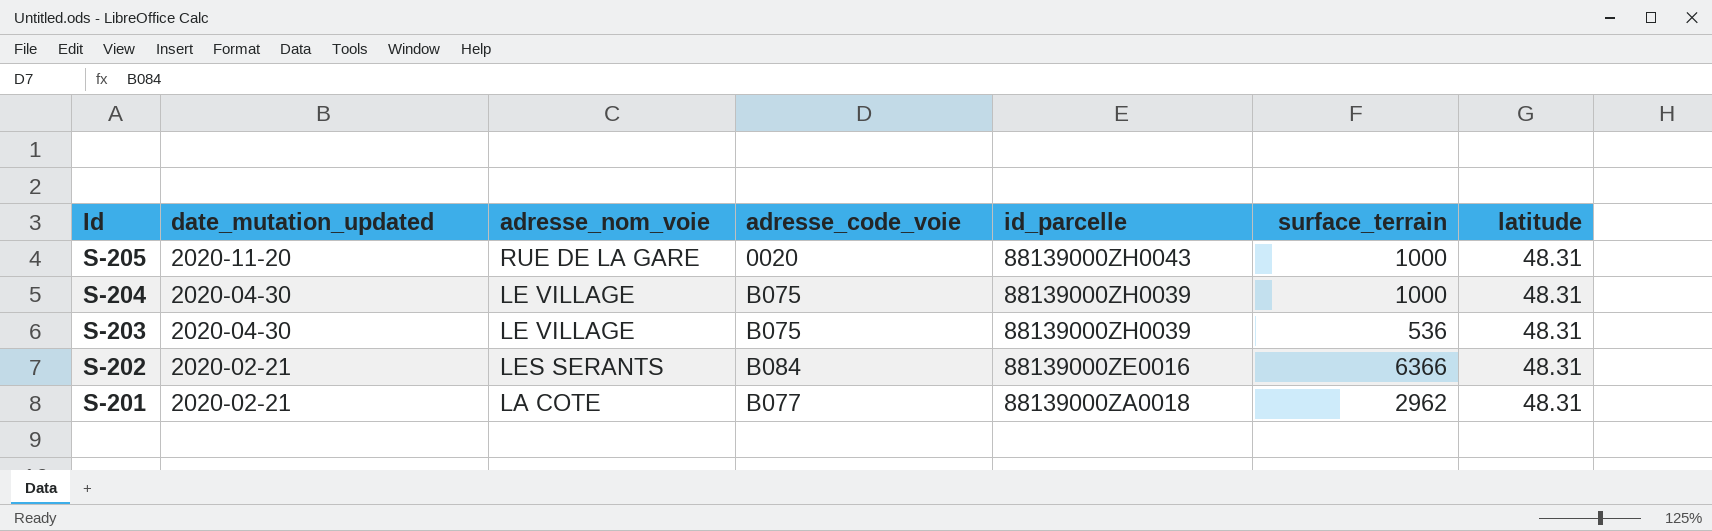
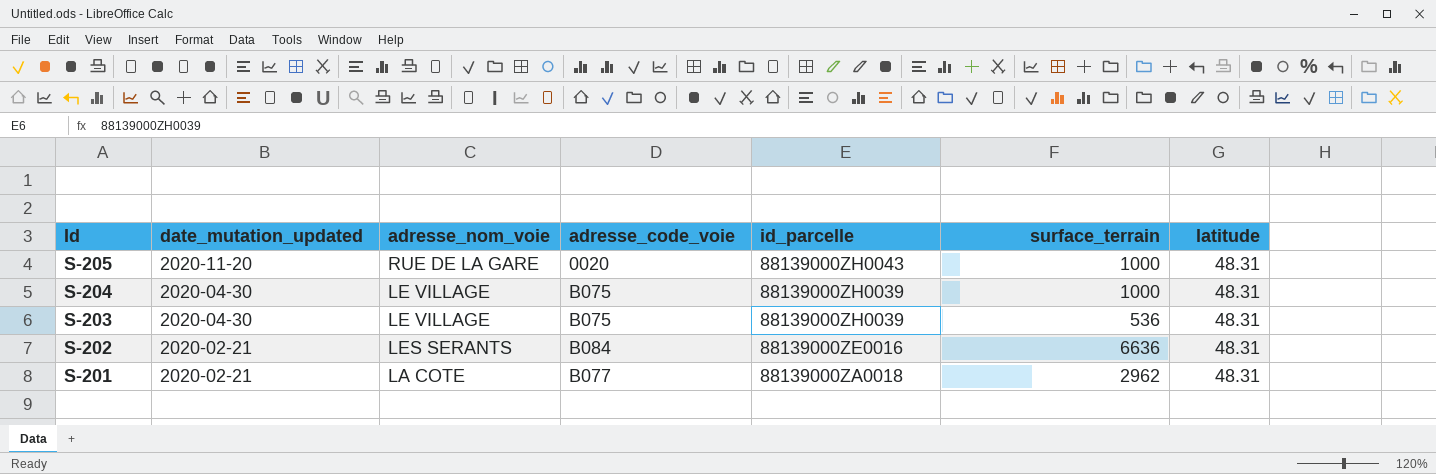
S-202 | surface_terrain: 6366 -> 6636

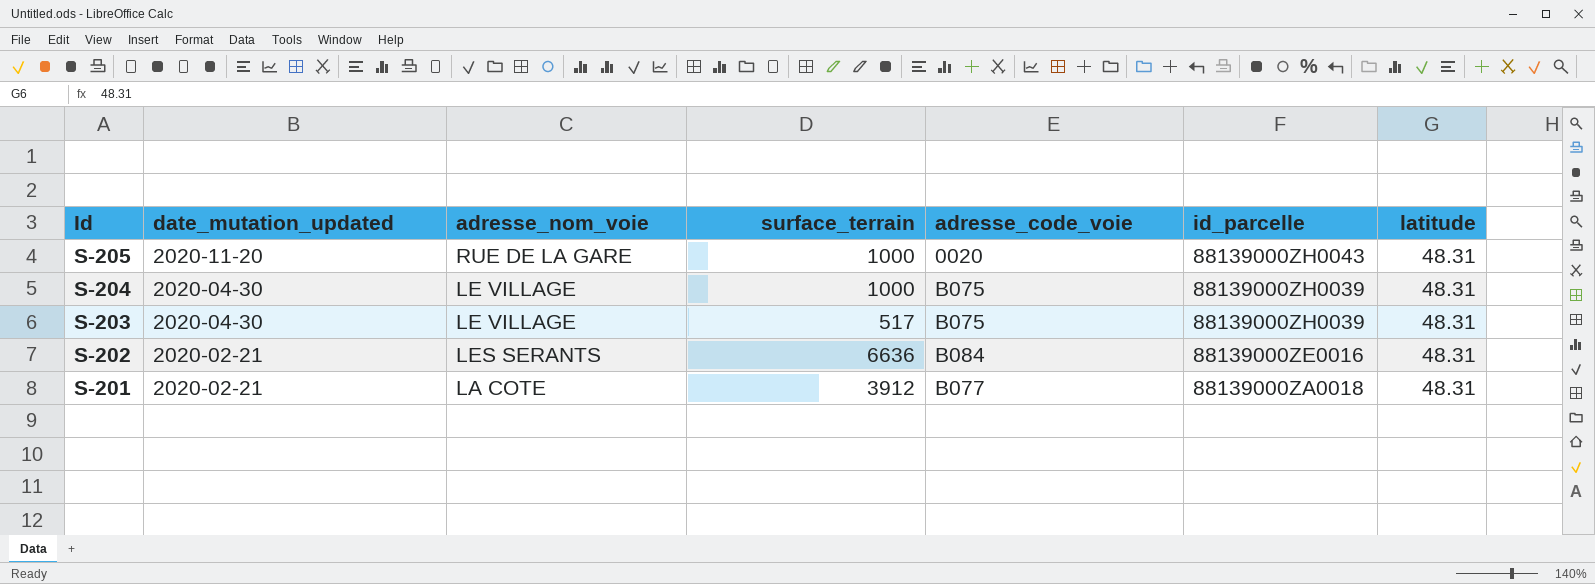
column surface_terrain | position: 6 -> 4
S-203 | surface_terrain: 536 -> 517
S-201 | surface_terrain: 2962 -> 3912

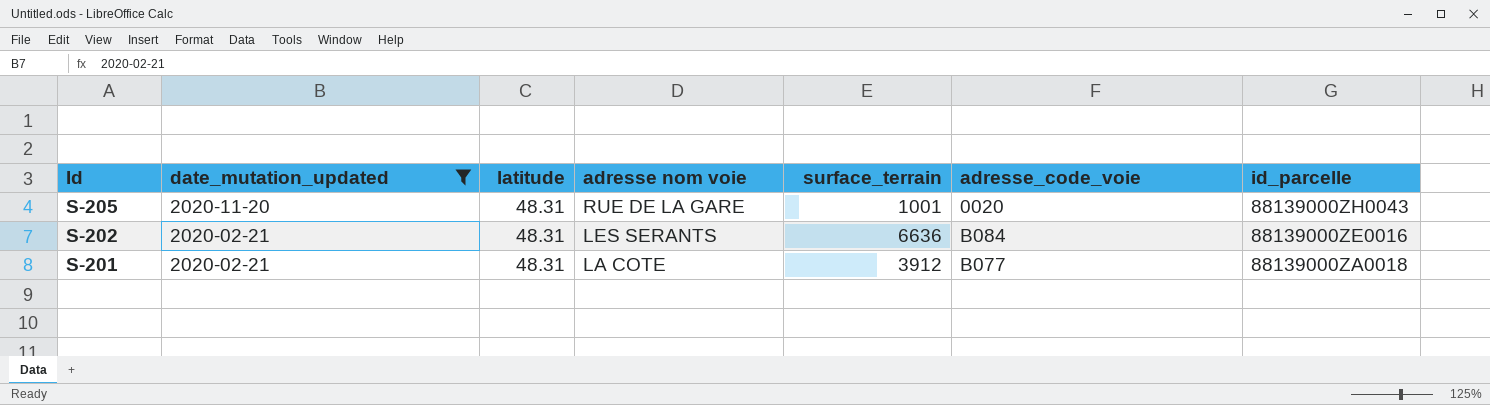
filter: none -> date_mutation_updated != 2020-04-30
column latitude | position: 7 -> 3
column name: adresse_nom_voie -> adresse nom voie
S-205 | surface_terrain: 1000 -> 1001

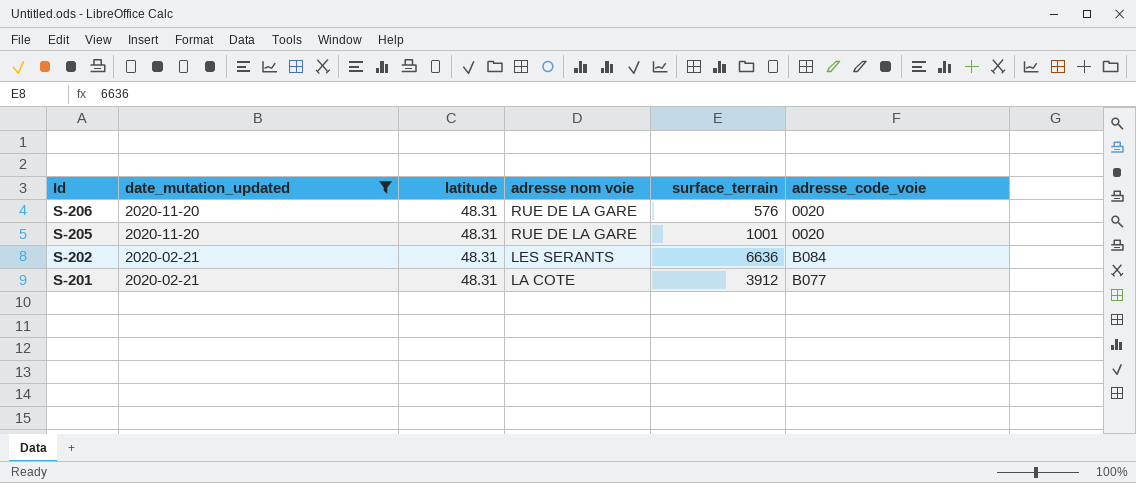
column id_parcelle | position: 7 -> none
row S-206: none -> 2020-11-20 | 48.31 | RUE DE LA GARE | 576 | 0020

